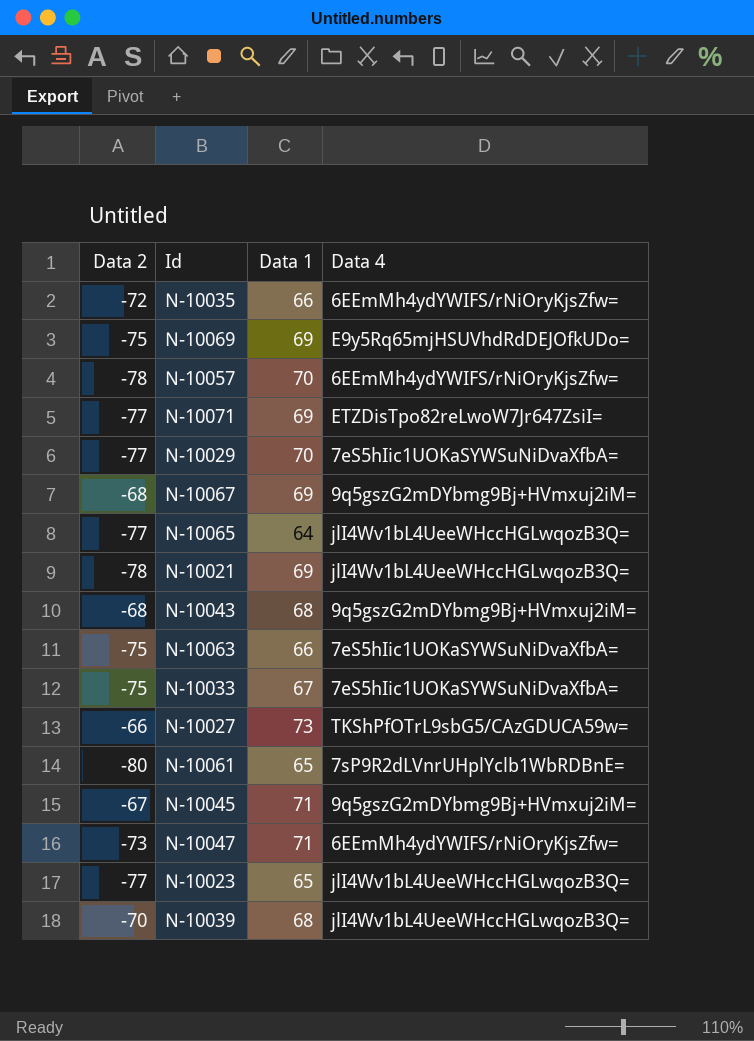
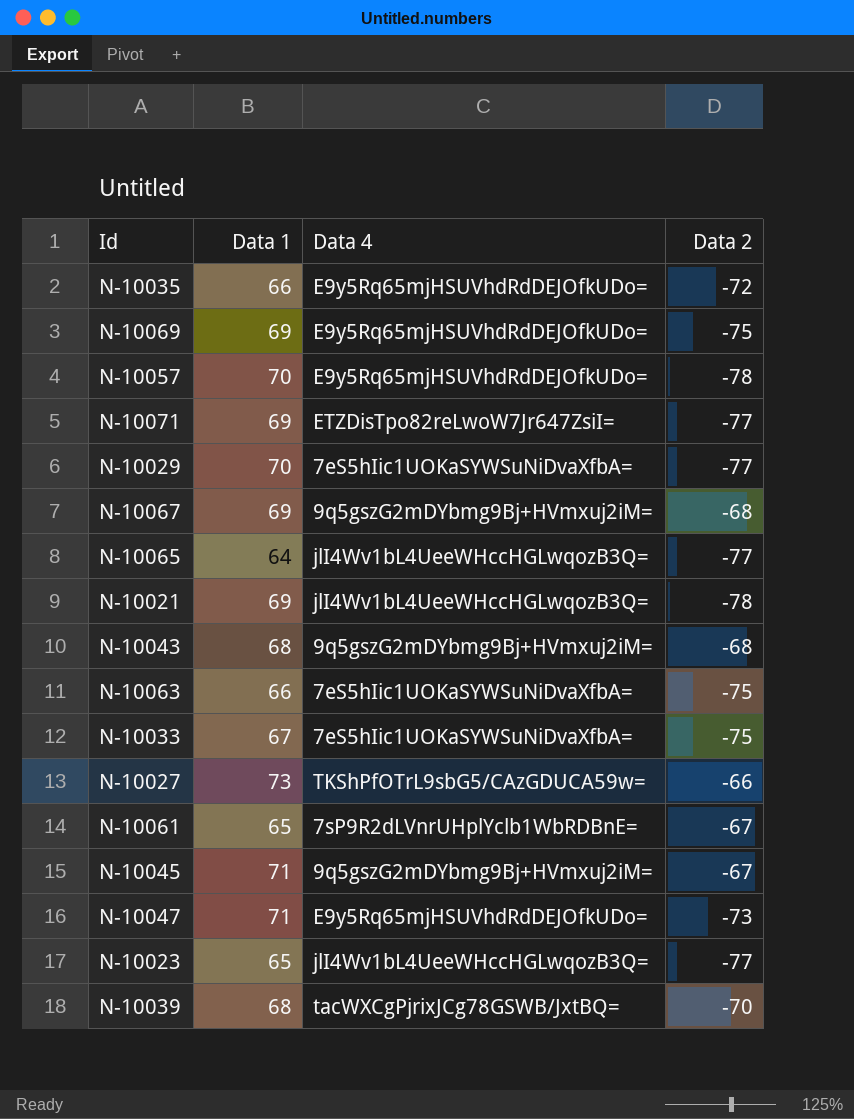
column Data 2 | position: 1 -> 4
N-10035 | Data 4: 6EEmMh4ydYWIFS/rNiOryKjsZfw= -> E9y5Rq65mjHSUVhdRdDEJOfkUDo=
N-10057 | Data 4: 6EEmMh4ydYWIFS/rNiOryKjsZfw= -> E9y5Rq65mjHSUVhdRdDEJOfkUDo=
N-10061 | Data 2: -80 -> -67
N-10047 | Data 4: 6EEmMh4ydYWIFS/rNiOryKjsZfw= -> E9y5Rq65mjHSUVhdRdDEJOfkUDo=
N-10039 | Data 4: jlI4Wv1bL4UeeWHccHGLwqozB3Q= -> tacWXCgPjrixJCg78GSWB/JxtBQ=

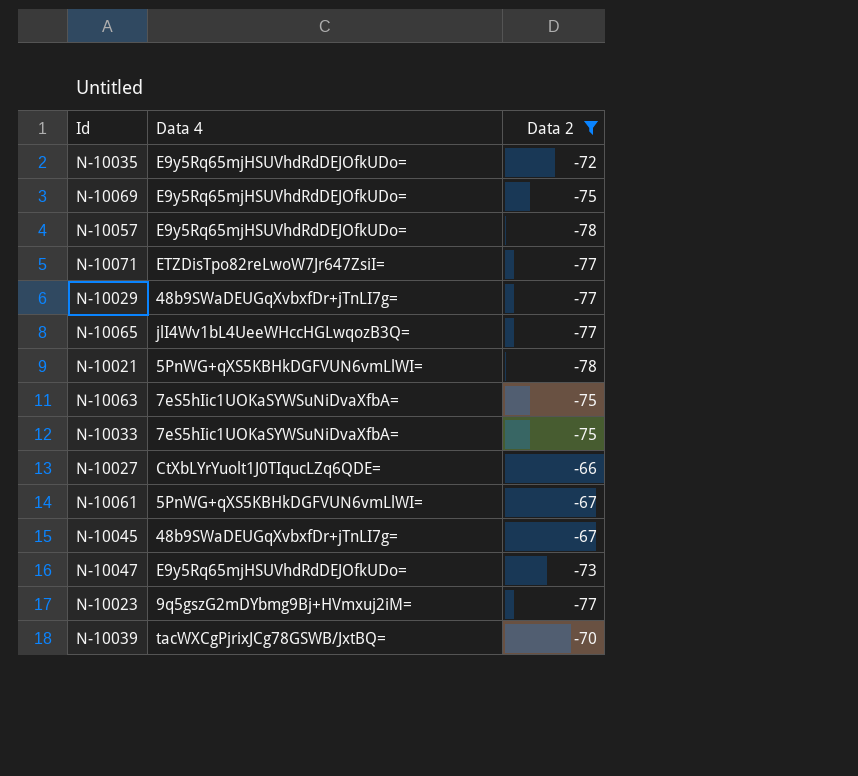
filter: none -> Data 2 != -68
column Data 1 | position: 2 -> none
N-10029 | Data 4: 7eS5hIic1UOKaSYWSuNiDvaXfbA= -> 48b9SWaDEUGqXvbxfDr+jTnLI7g=
N-10021 | Data 4: jlI4Wv1bL4UeeWHccHGLwqozB3Q= -> 5PnWG+qXS5KBHkDGFVUN6vmLlWI=
N-10027 | Data 4: TKShPfOTrL9sbG5/CAzGDUCA59w= -> CtXbLYrYuolt1J0TIqucLZq6QDE=
N-10061 | Data 4: 7sP9R2dLVnrUHplYclb1WbRDBnE= -> 5PnWG+qXS5KBHkDGFVUN6vmLlWI=
N-10045 | Data 4: 9q5gszG2mDYbmg9Bj+HVmxuj2iM= -> 48b9SWaDEUGqXvbxfDr+jTnLI7g=
N-10023 | Data 4: jlI4Wv1bL4UeeWHccHGLwqozB3Q= -> 9q5gszG2mDYbmg9Bj+HVmxuj2iM=

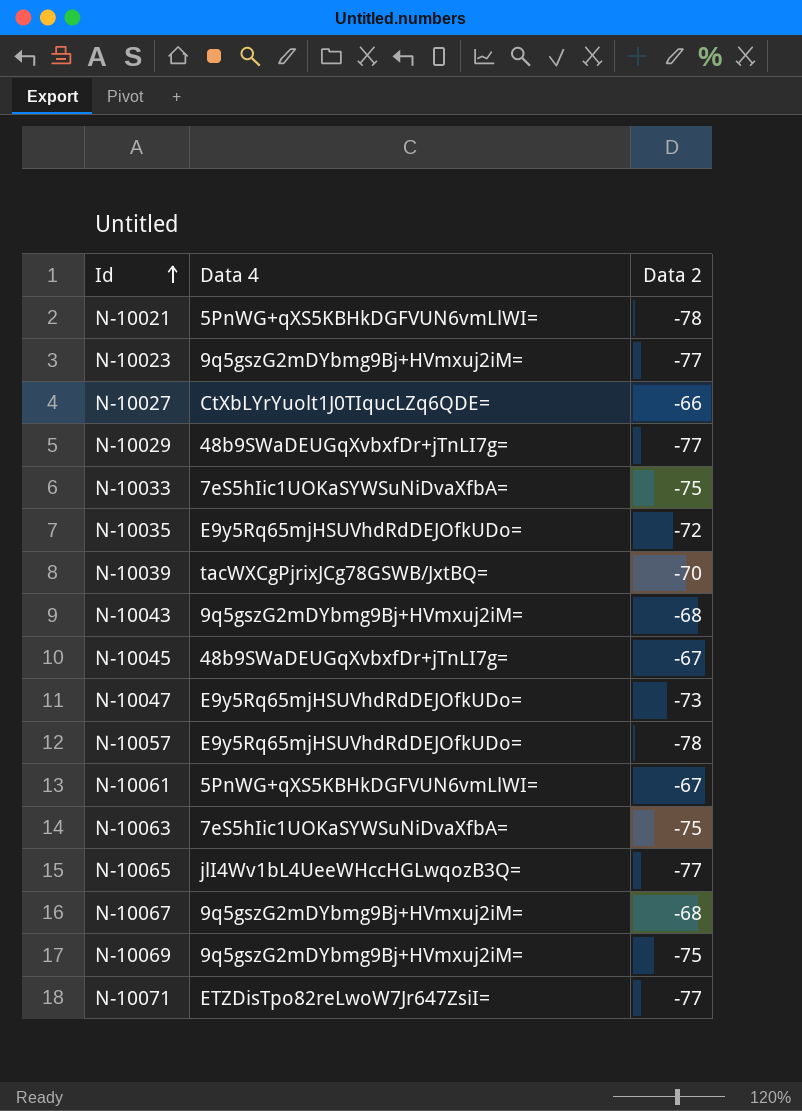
filter: Data 2 != -68 -> none
row order: none -> Id ascending
N-10069 | Data 4: E9y5Rq65mjHSUVhdRdDEJOfkUDo= -> 9q5gszG2mDYbmg9Bj+HVmxuj2iM=

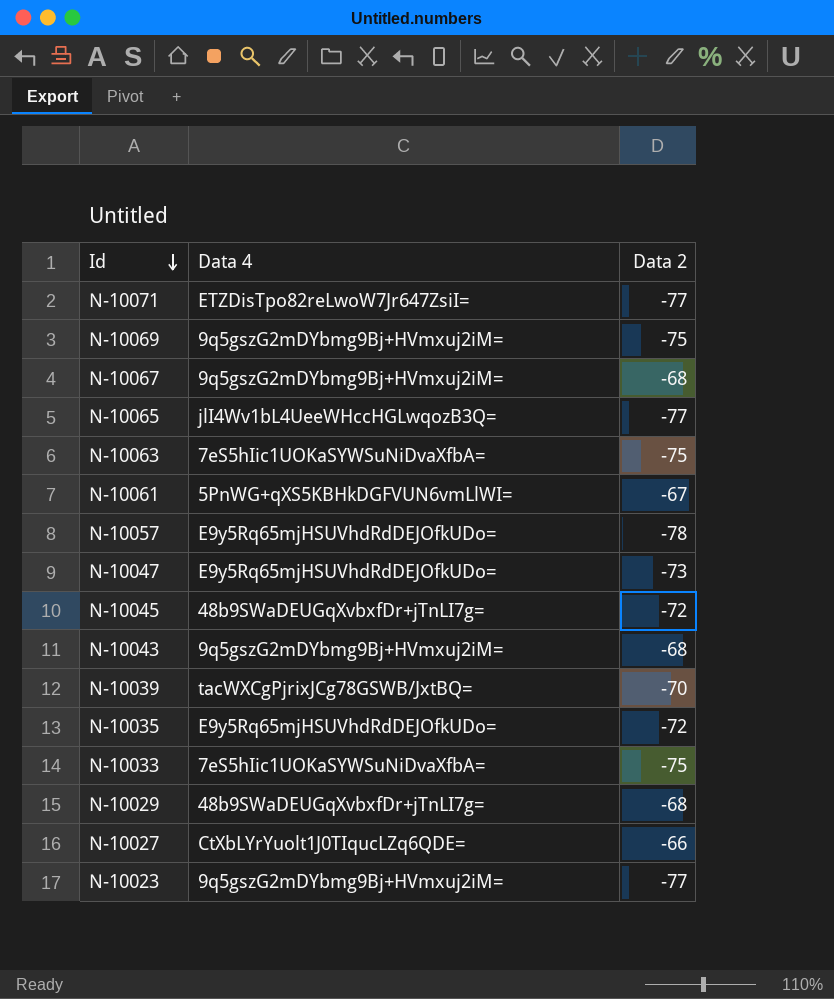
row order: Id ascending -> Id descending
row N-10021: 5PnWG+qXS5KBHkDGFVUN6vmLlWI= | -78 -> none
N-10045 | Data 2: -67 -> -72
N-10029 | Data 2: -77 -> -68

